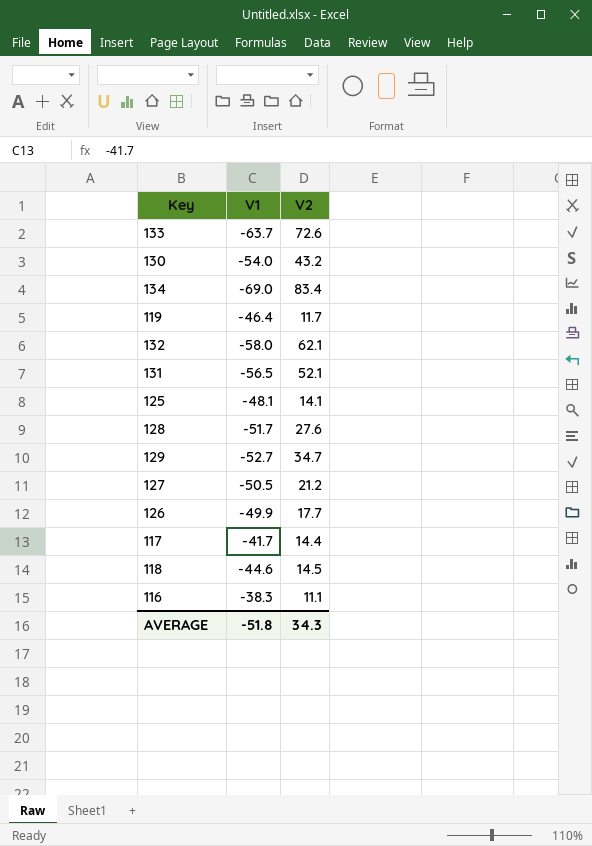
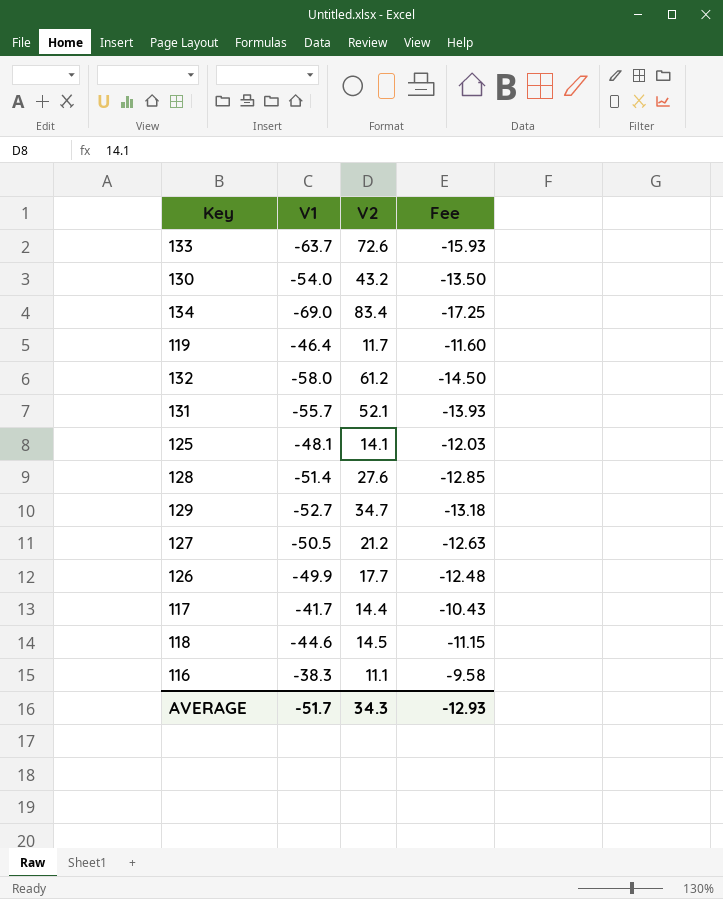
column Fee | formula: none -> [V1] * 0.25
132 | V2: 62.1 -> 61.2
131 | V1: -56.5 -> -55.7
128 | V1: -51.7 -> -51.4
AVERAGE | V1: -51.8 -> -51.7

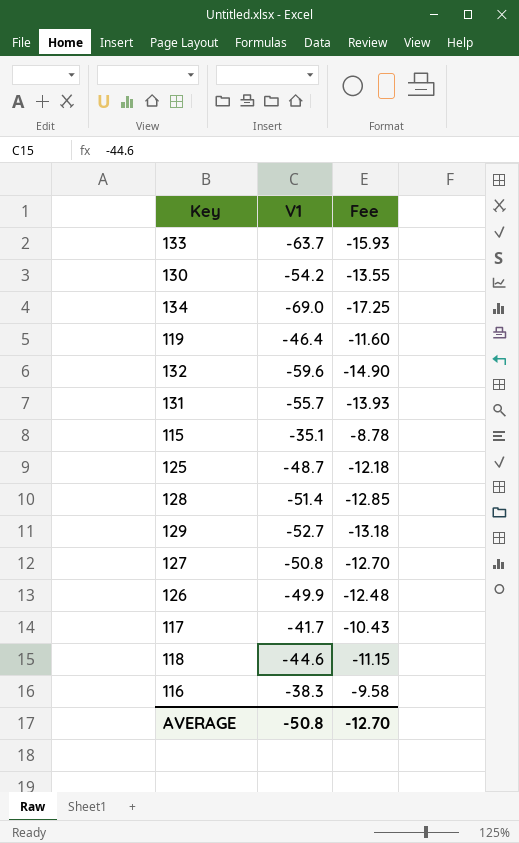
column V2 | position: 3 -> none
130 | V1: -54.0 -> -54.2
130 | Fee: -13.50 -> -13.55
132 | V1: -58.0 -> -59.6
132 | Fee: -14.50 -> -14.90
row 115: none -> -35.1 | -8.78
125 | V1: -48.1 -> -48.7
125 | Fee: -12.03 -> -12.18
127 | V1: -50.5 -> -50.8
127 | Fee: -12.63 -> -12.70
AVERAGE | V1: -51.7 -> -50.8
AVERAGE | Fee: -12.93 -> -12.70

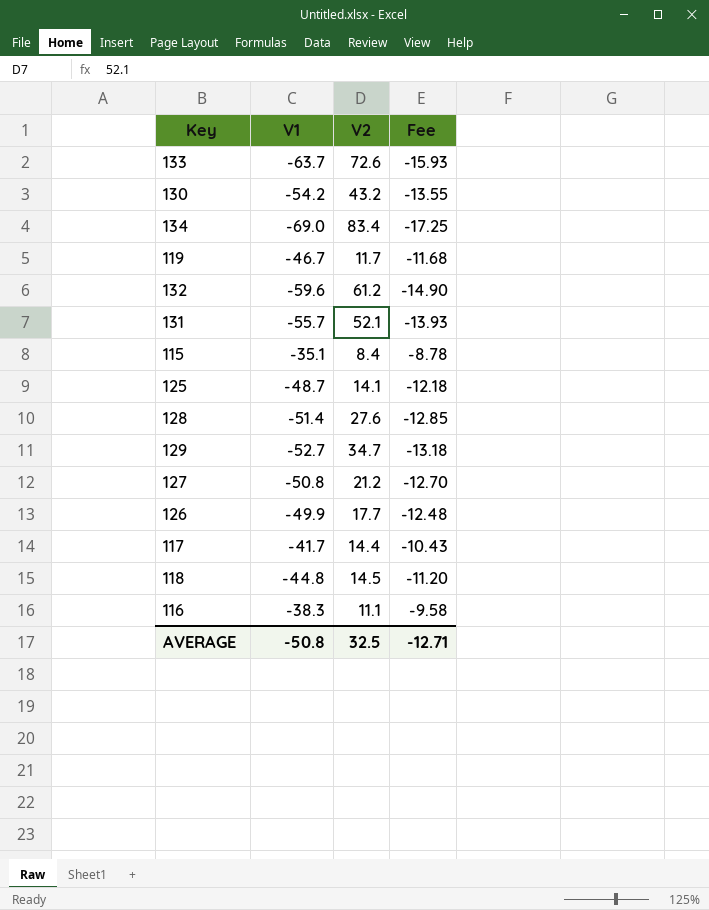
column V2 | position: none -> 3
119 | V1: -46.4 -> -46.7
119 | Fee: -11.60 -> -11.68
118 | V1: -44.6 -> -44.8
118 | Fee: -11.15 -> -11.20
AVERAGE | Fee: -12.70 -> -12.71

